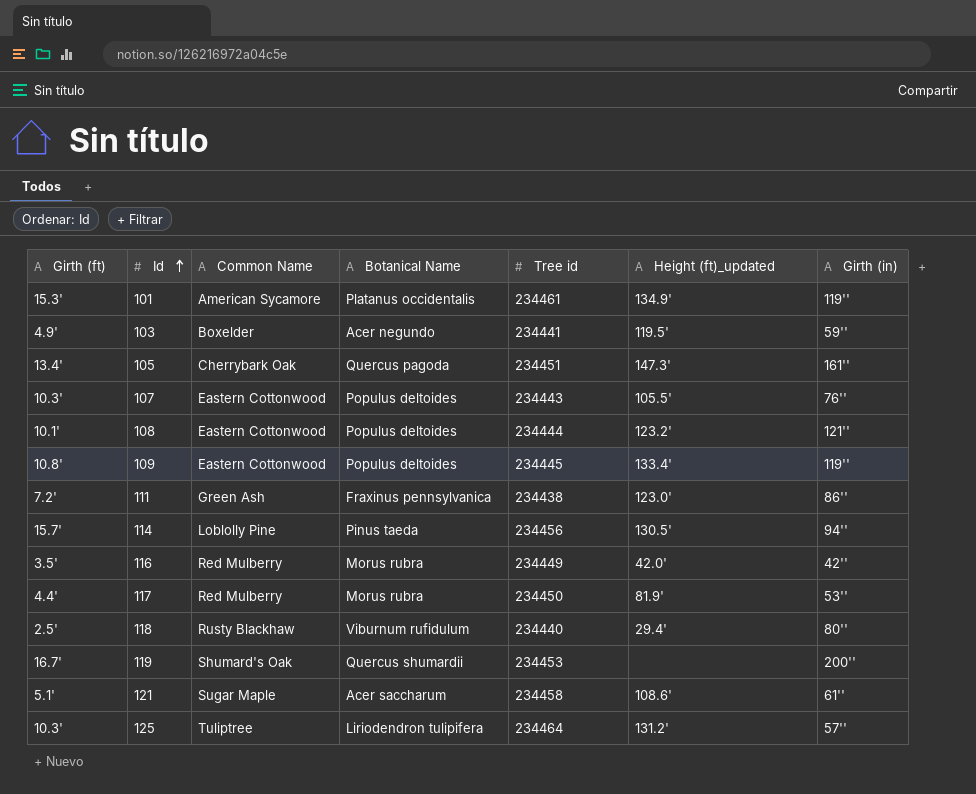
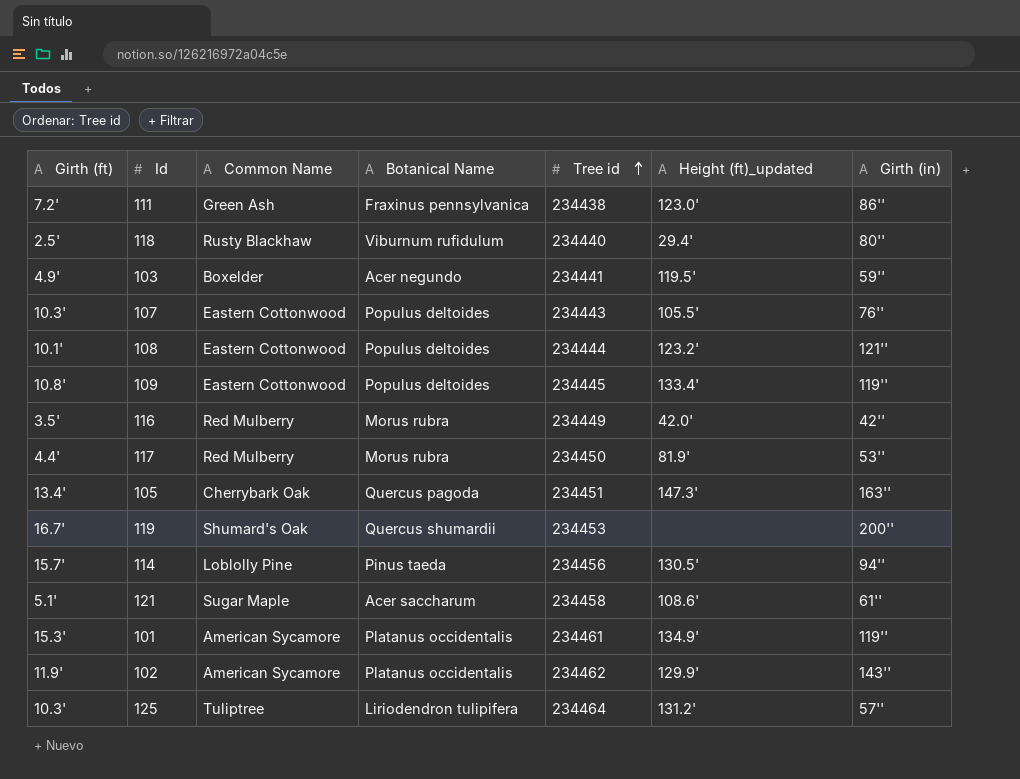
row order: Id ascending -> Tree id ascending
105 | Girth (in): 161'' -> 163''
row 102: none -> 11.9' | American Sycamore | Platanus occidentalis | 234462 | 129.9' | 143''

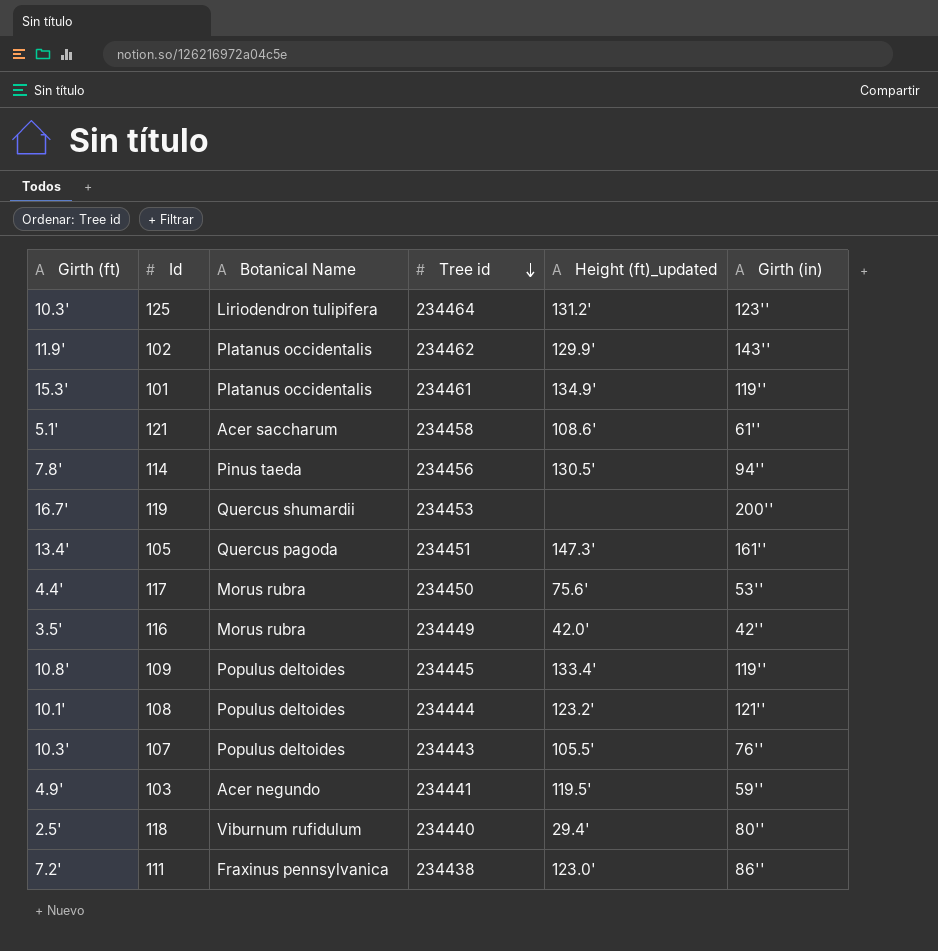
row order: Tree id ascending -> Tree id descending
column Common Name | position: 3 -> none
125 | Girth (in): 57'' -> 123''
114 | Girth (ft): 15.7' -> 7.8'
105 | Girth (in): 163'' -> 161''
117 | Height (ft)_updated: 81.9' -> 75.6'

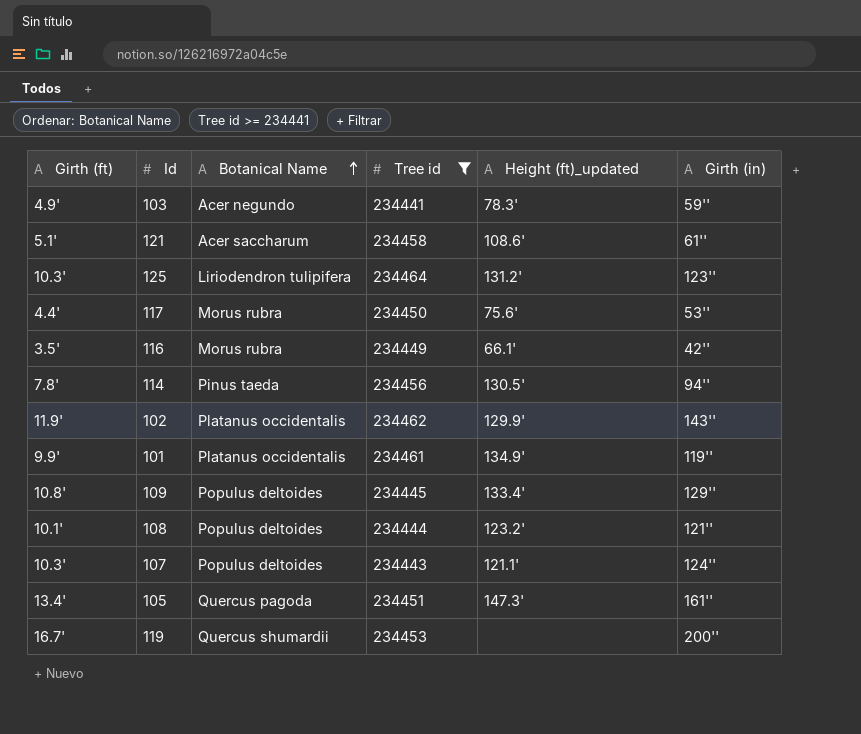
filter: none -> Tree id >= 234441
row order: Tree id descending -> Botanical Name ascending
103 | Height (ft)_updated: 119.5' -> 78.3'
116 | Height (ft)_updated: 42.0' -> 66.1'
101 | Girth (ft): 15.3' -> 9.9'
109 | Girth (in): 119'' -> 129''
107 | Height (ft)_updated: 105.5' -> 121.1'
107 | Girth (in): 76'' -> 124''

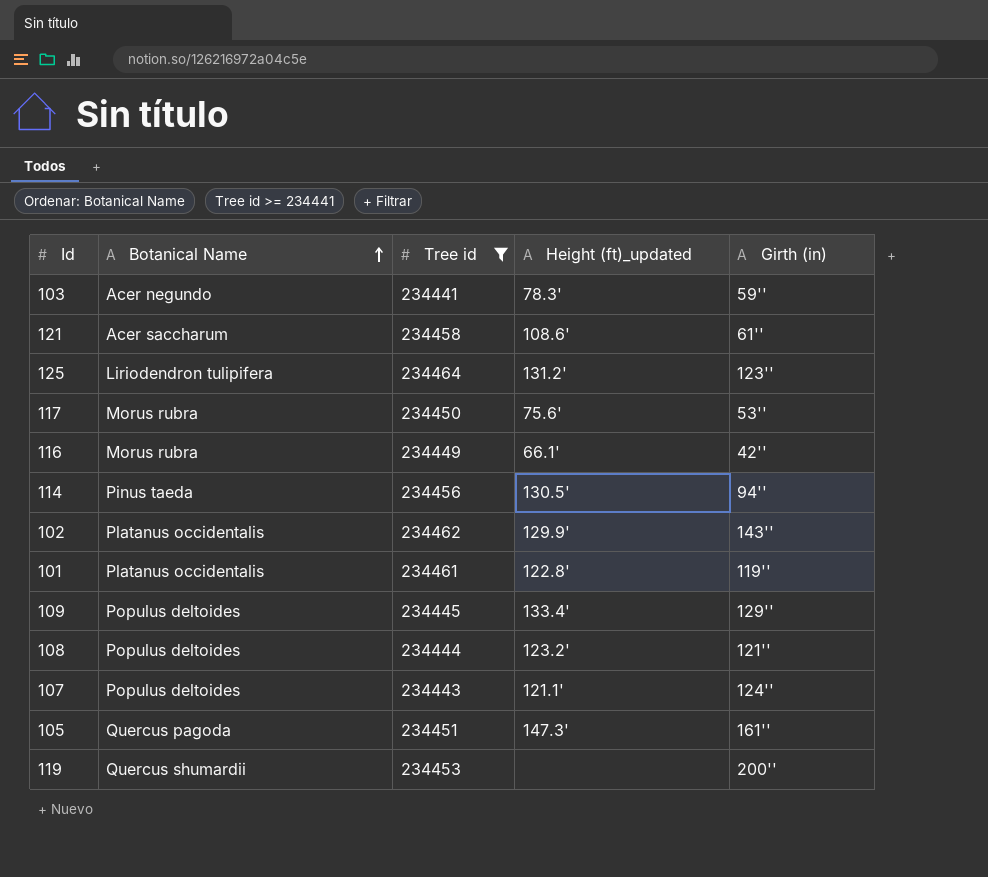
column Girth (ft) | position: 1 -> none
101 | Height (ft)_updated: 134.9' -> 122.8'

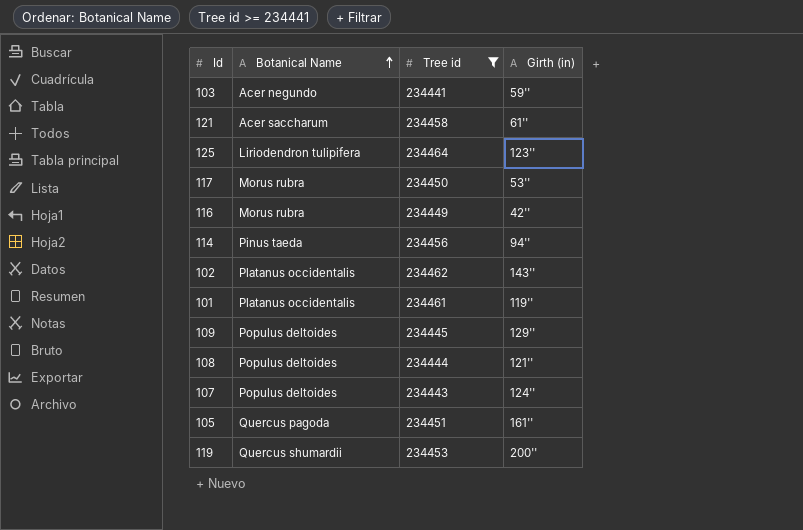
column Height (ft)_updated | position: 4 -> none

